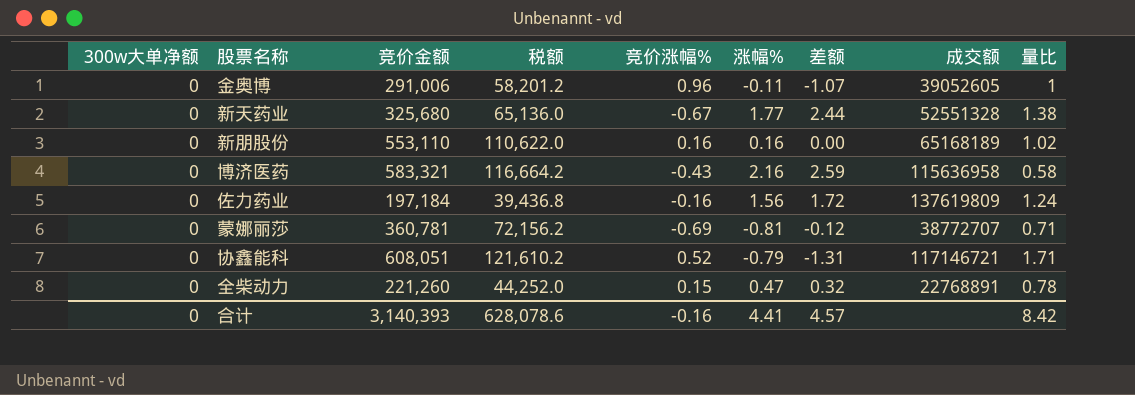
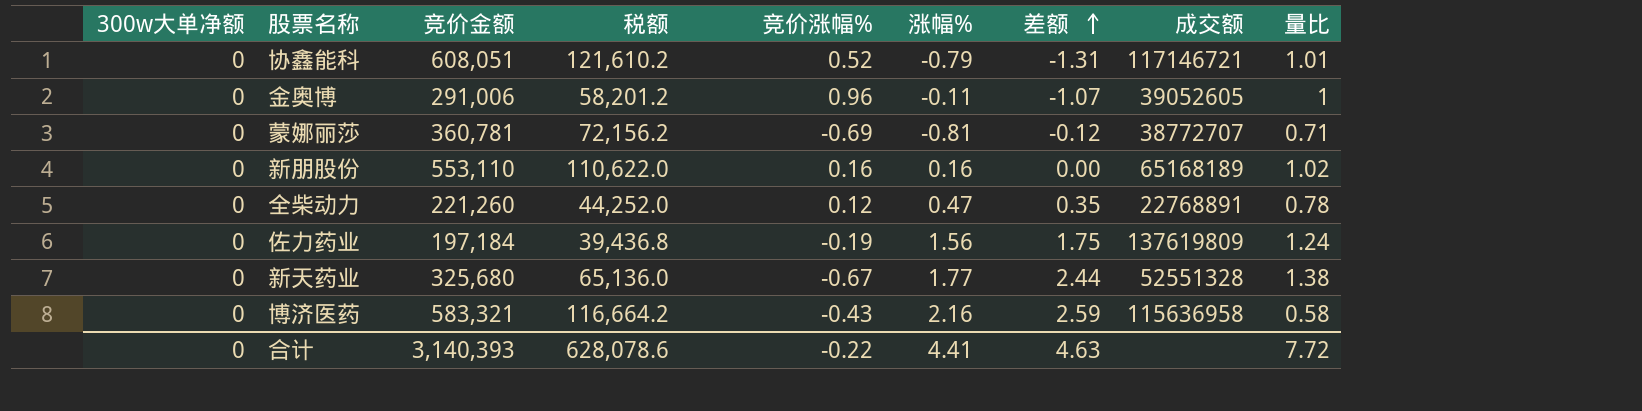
row order: none -> 差额 ascending
协鑫能科 | 量比: 1.71 -> 1.01
全柴动力 | 竞价涨幅%: 0.15 -> 0.12
全柴动力 | 差额: 0.32 -> 0.35
佐力药业 | 竞价涨幅%: -0.16 -> -0.19
佐力药业 | 差额: 1.72 -> 1.75
合计 | 竞价涨幅%: -0.16 -> -0.22
合计 | 差额: 4.57 -> 4.63
合计 | 量比: 8.42 -> 7.72

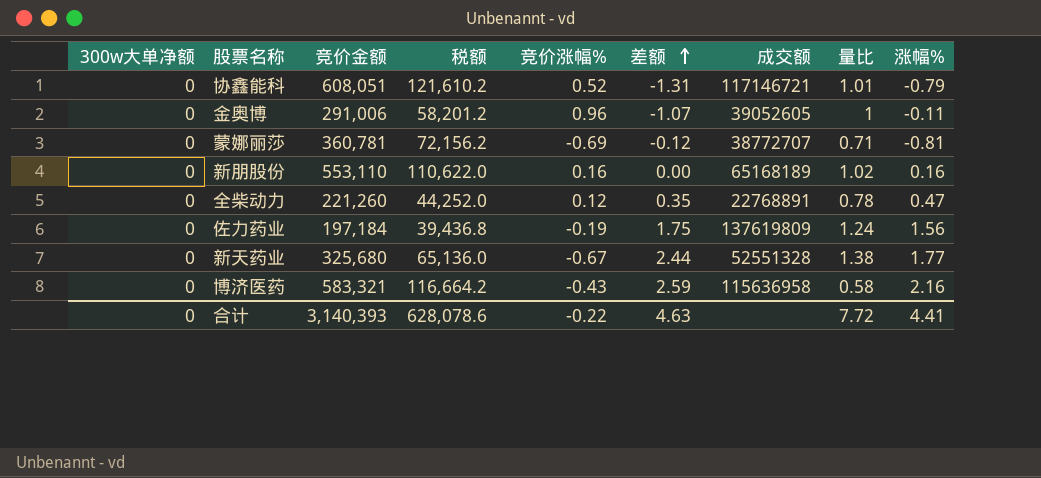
column 涨幅% | position: 6 -> 9

